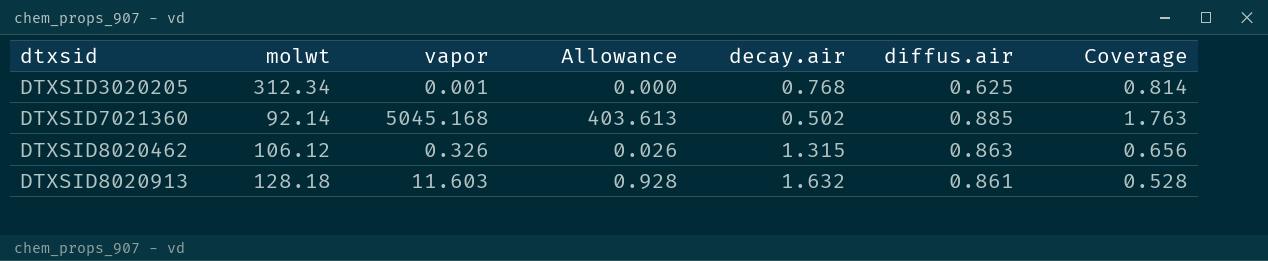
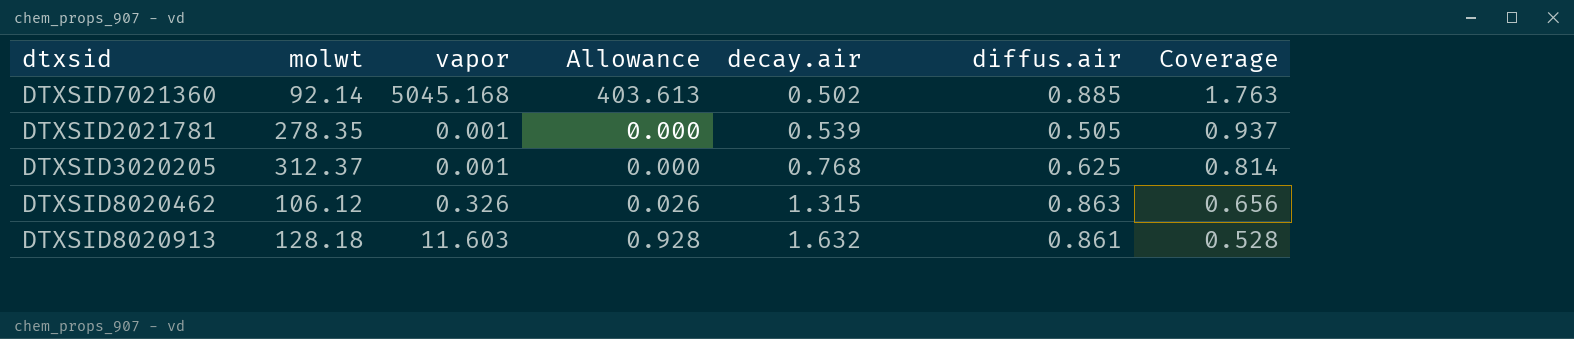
row order: dtxsid ascending -> decay.air ascending
row DTXSID2021781: none -> 278.35 | 0.001 | 0.000 | 0.539 | 0.505 | 0.937
DTXSID3020205 | molwt: 312.34 -> 312.37

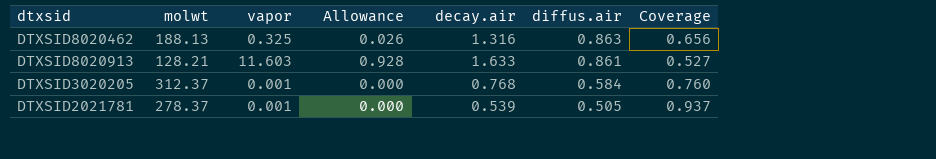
row order: decay.air ascending -> diffus.air descending
row DTXSID7021360: 92.14 | 5045.168 | 403.613 | 0.502 | 0.885 | 1.763 -> none
DTXSID8020462 | molwt: 106.12 -> 188.13
DTXSID8020462 | vapor: 0.326 -> 0.325
DTXSID8020462 | decay.air: 1.315 -> 1.316
DTXSID8020913 | molwt: 128.18 -> 128.21
DTXSID8020913 | decay.air: 1.632 -> 1.633
DTXSID8020913 | Coverage: 0.528 -> 0.527
DTXSID3020205 | diffus.air: 0.625 -> 0.584
DTXSID3020205 | Coverage: 0.814 -> 0.760
DTXSID2021781 | molwt: 278.35 -> 278.37

